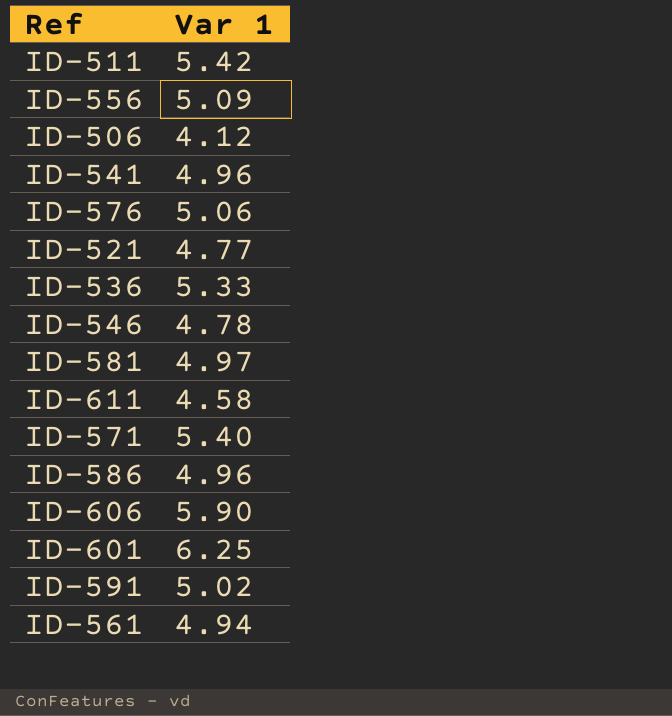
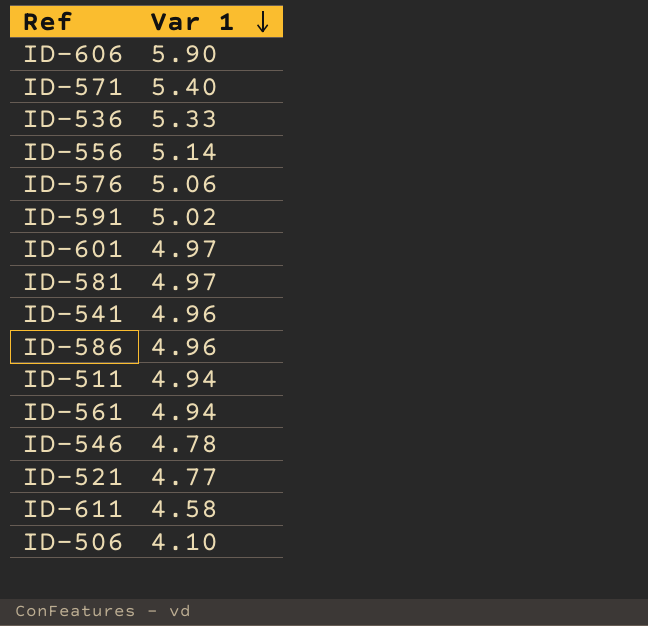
row order: none -> Var 1 descending
ID-556 | Var 1: 5.09 -> 5.14
ID-601 | Var 1: 6.25 -> 4.97
ID-511 | Var 1: 5.42 -> 4.94
ID-506 | Var 1: 4.12 -> 4.10

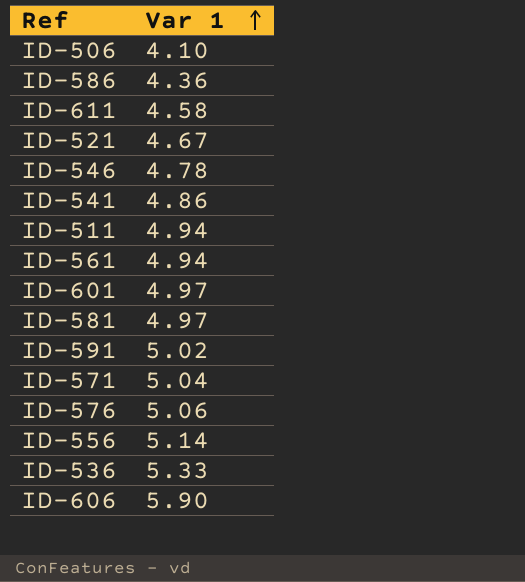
row order: Var 1 descending -> Var 1 ascending
ID-586 | Var 1: 4.96 -> 4.36
ID-521 | Var 1: 4.77 -> 4.67
ID-541 | Var 1: 4.96 -> 4.86
ID-571 | Var 1: 5.40 -> 5.04

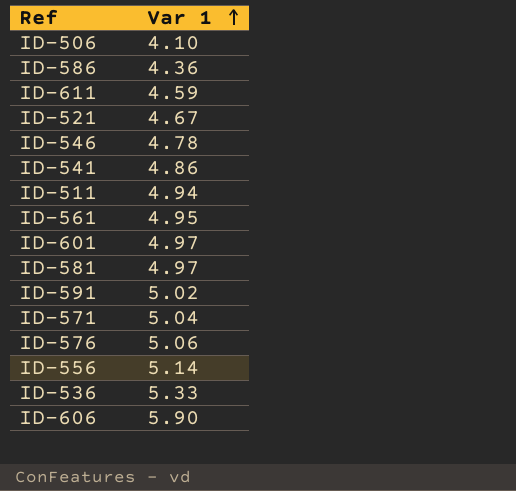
ID-611 | Var 1: 4.58 -> 4.59
ID-561 | Var 1: 4.94 -> 4.95

